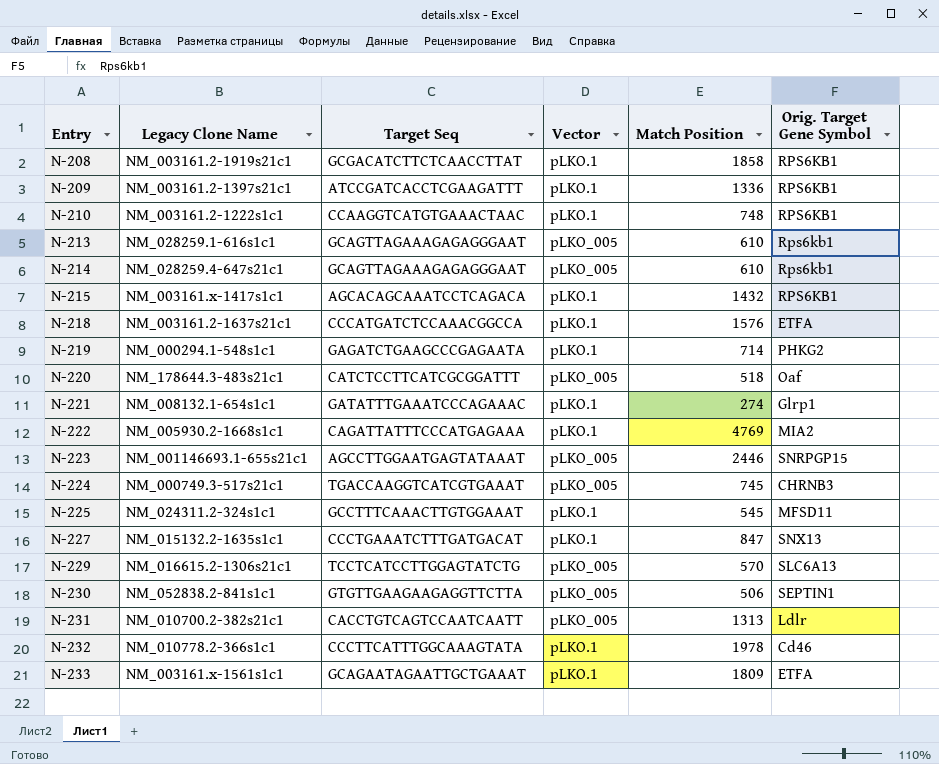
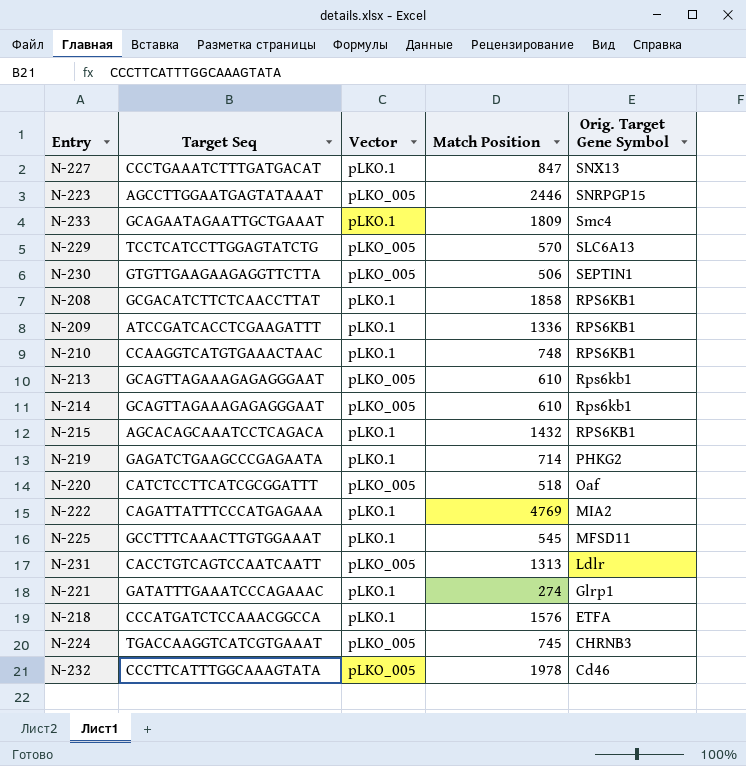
row order: Entry ascending -> Orig. Target Gene Symbol descending
column Legacy Clone Name | position: 2 -> none
N-233 | Orig. Target Gene Symbol: ETFA -> Smc4
N-232 | Vector: pLKO.1 -> pLKO_005

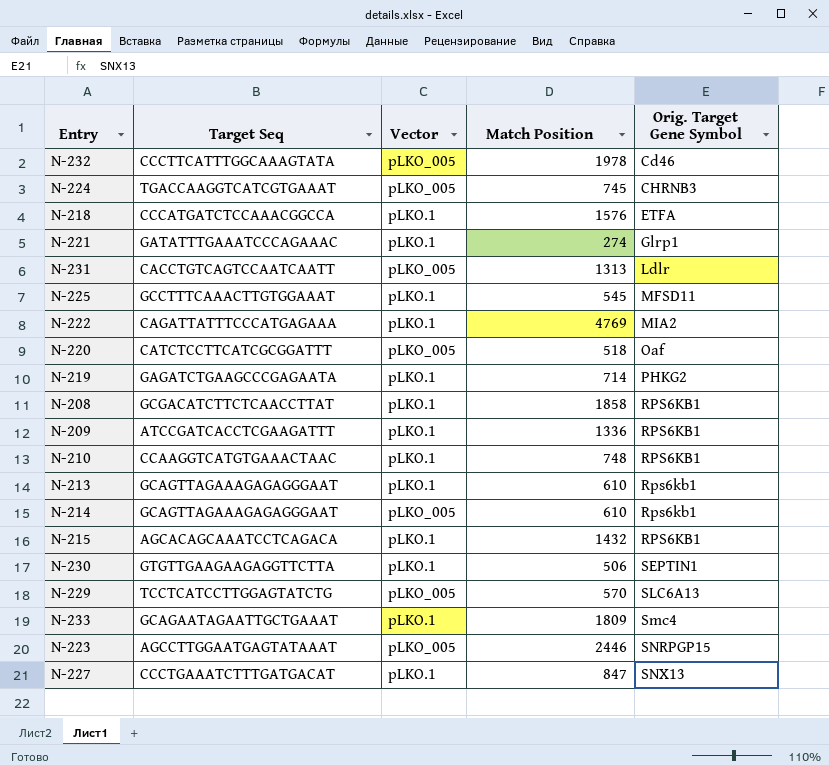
row order: Orig. Target Gene Symbol descending -> Orig. Target Gene Symbol ascending
N-213 | Vector: pLKO_005 -> pLKO.1
N-230 | Vector: pLKO_005 -> pLKO.1

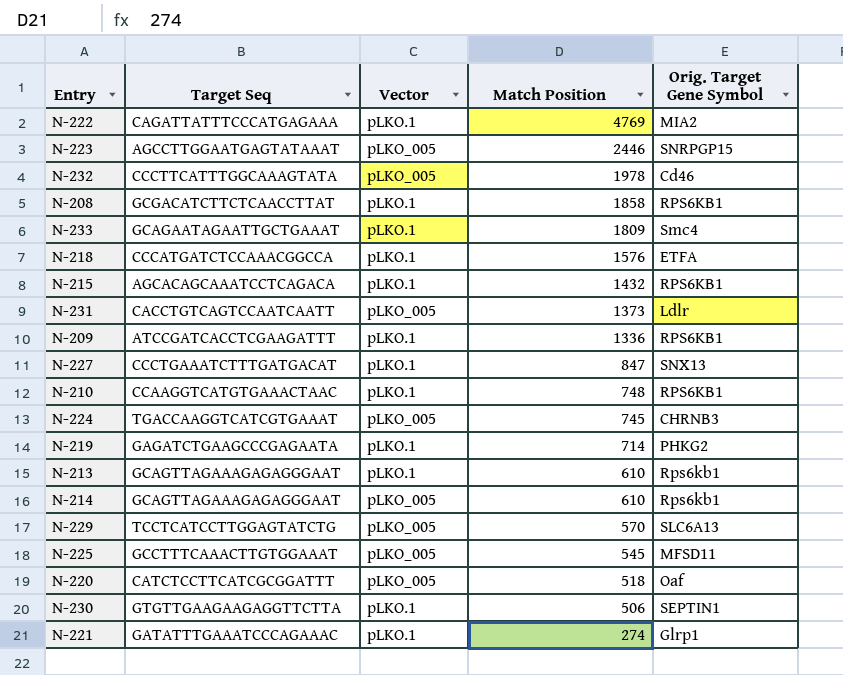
row order: Orig. Target Gene Symbol ascending -> Match Position descending
N-231 | Match Position: 1313 -> 1373
N-225 | Vector: pLKO.1 -> pLKO_005

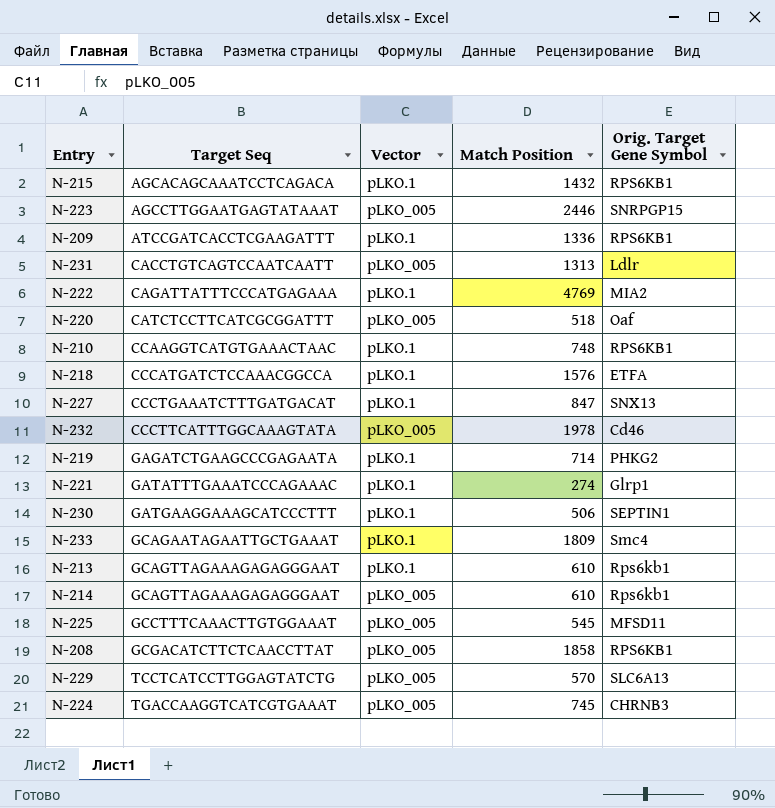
row order: Match Position descending -> Target Seq ascending
N-231 | Match Position: 1373 -> 1313
N-230 | Target Seq: GTGTTGAAGAAGAGGTTCTTA -> GATGAAGGAAAGCATCCCTTT
N-208 | Vector: pLKO.1 -> pLKO_005

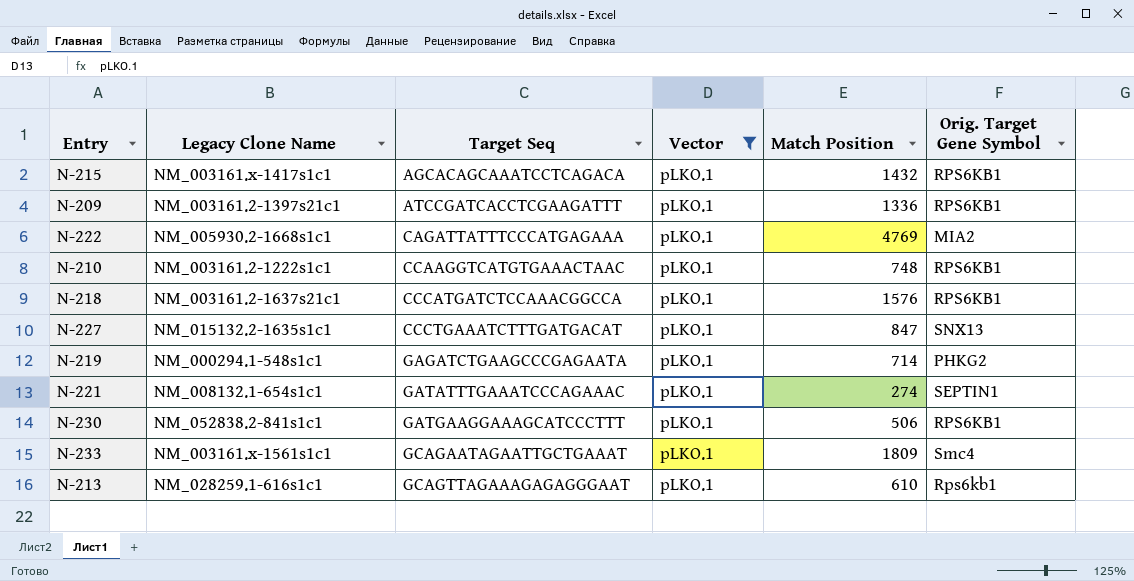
filter: none -> Vector = pLKO.1
column Legacy Clone Name | position: none -> 2
N-218 | Orig. Target Gene Symbol: ETFA -> RPS6KB1
N-221 | Orig. Target Gene Symbol: Glrp1 -> SEPTIN1
N-230 | Orig. Target Gene Symbol: SEPTIN1 -> RPS6KB1

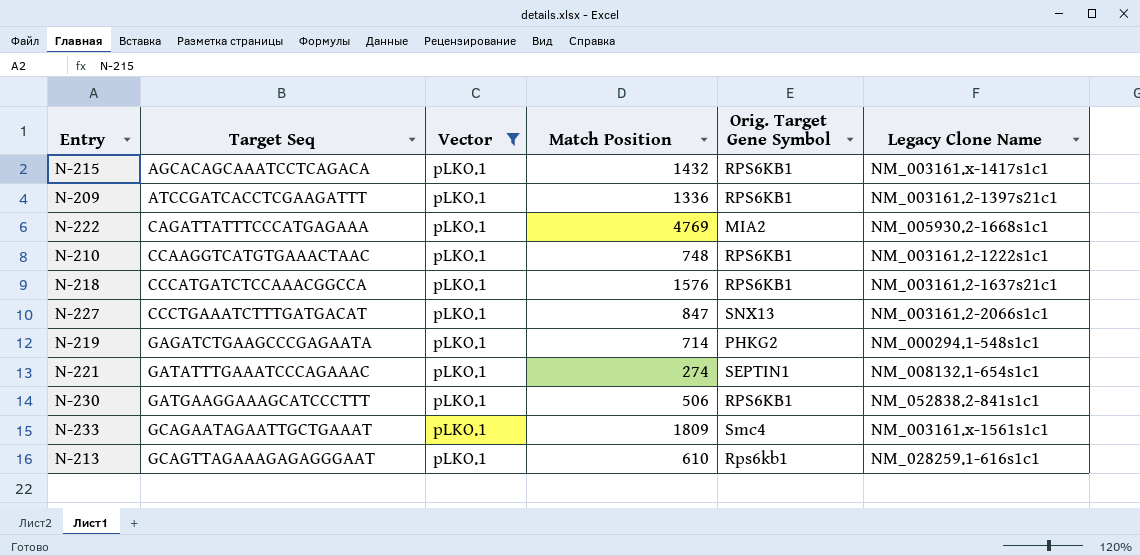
column Legacy Clone Name | position: 2 -> 6
N-227 | Legacy Clone Name: NM_015132.2-1635s1c1 -> NM_003161.2-2066s1c1

